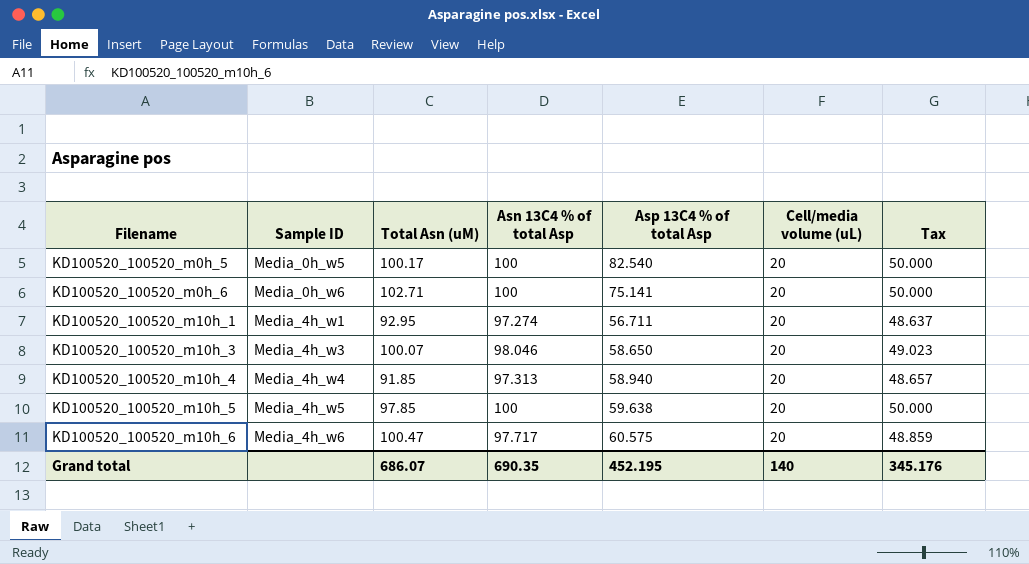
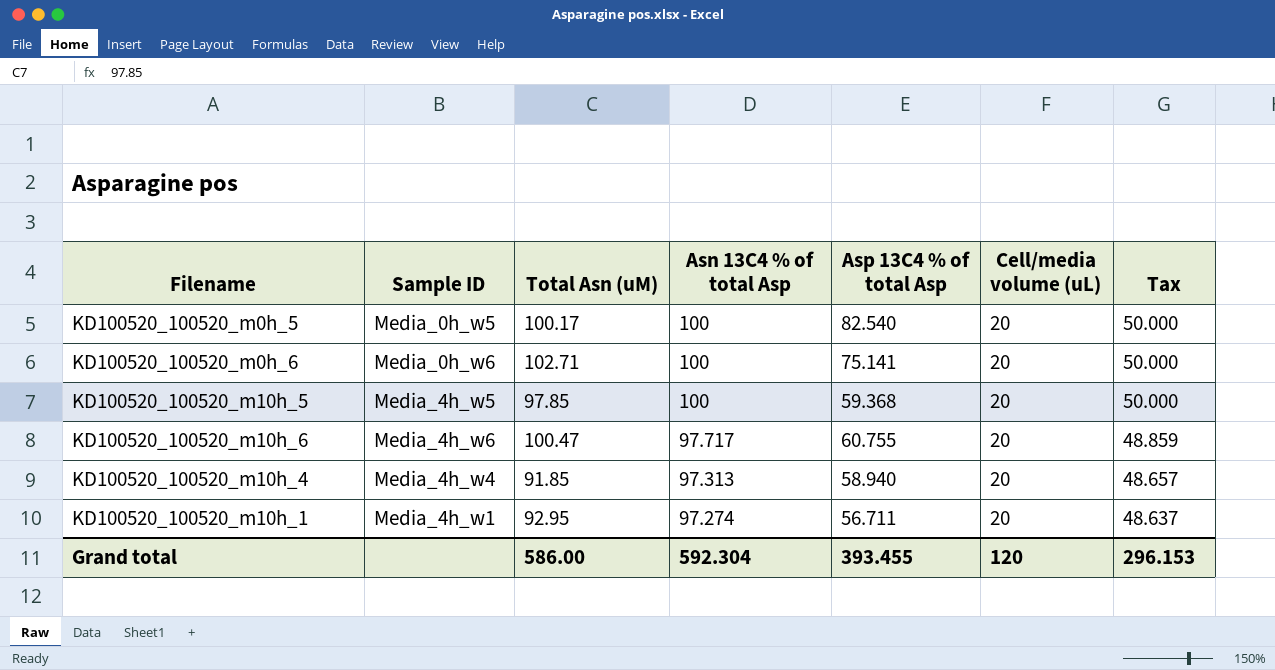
row order: Filename ascending -> Asn 13C4 % of total Asp descending
row KD100520_100520_m10h_3: Media_4h_w3 | 100.07 | 98.046 | 58.650 | 20 | 49.023 -> none
KD100520_100520_m10h_5 | Asp 13C4 % of total Asp: 59.638 -> 59.368
KD100520_100520_m10h_6 | Asp 13C4 % of total Asp: 60.575 -> 60.755
Grand total | Total Asn (uM): 686.07 -> 586.00
Grand total | Asn 13C4 % of total Asp: 690.35 -> 592.304
Grand total | Asp 13C4 % of total Asp: 452.195 -> 393.455
Grand total | Cell/media volume (uL): 140 -> 120
Grand total | Tax: 345.176 -> 296.153

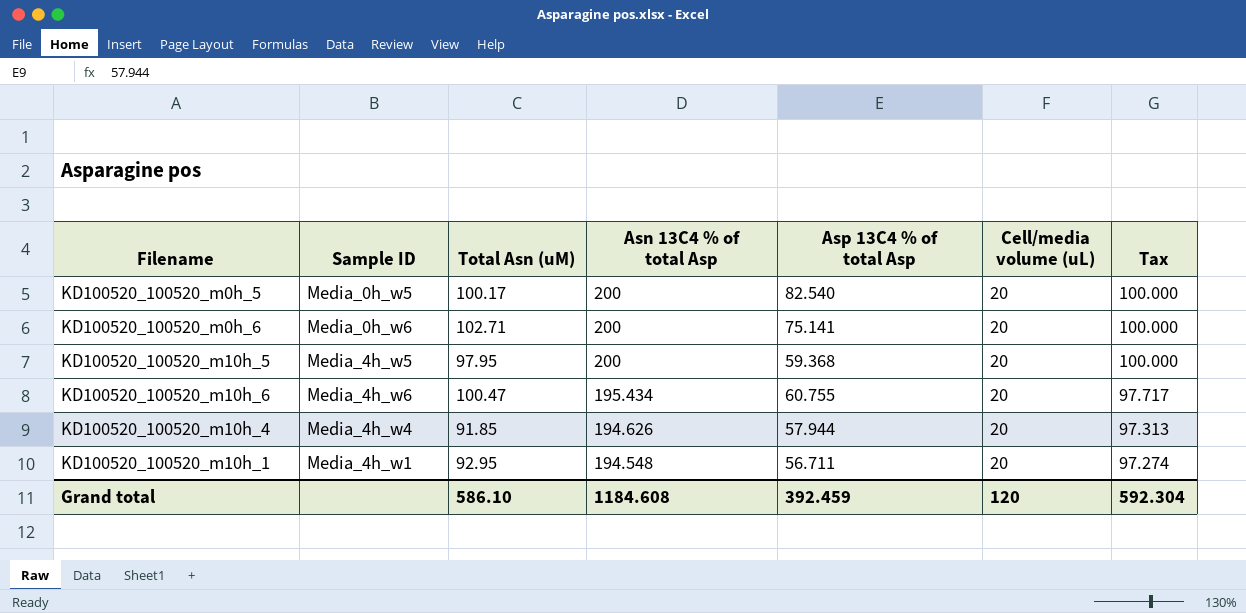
KD100520_100520_m0h_5 | Asn 13C4 % of total Asp: 100 -> 200
KD100520_100520_m0h_5 | Tax: 50.000 -> 100.000
KD100520_100520_m0h_6 | Asn 13C4 % of total Asp: 100 -> 200
KD100520_100520_m0h_6 | Tax: 50.000 -> 100.000
KD100520_100520_m10h_5 | Total Asn (uM): 97.85 -> 97.95
KD100520_100520_m10h_5 | Asn 13C4 % of total Asp: 100 -> 200
KD100520_100520_m10h_5 | Tax: 50.000 -> 100.000
KD100520_100520_m10h_6 | Asn 13C4 % of total Asp: 97.717 -> 195.434
KD100520_100520_m10h_6 | Tax: 48.859 -> 97.717
KD100520_100520_m10h_4 | Asn 13C4 % of total Asp: 97.313 -> 194.626
KD100520_100520_m10h_4 | Asp 13C4 % of total Asp: 58.940 -> 57.944
KD100520_100520_m10h_4 | Tax: 48.657 -> 97.313
KD100520_100520_m10h_1 | Asn 13C4 % of total Asp: 97.274 -> 194.548
KD100520_100520_m10h_1 | Tax: 48.637 -> 97.274
Grand total | Total Asn (uM): 586.00 -> 586.10
Grand total | Asn 13C4 % of total Asp: 592.304 -> 1184.608
Grand total | Asp 13C4 % of total Asp: 393.455 -> 392.459
Grand total | Tax: 296.153 -> 592.304

